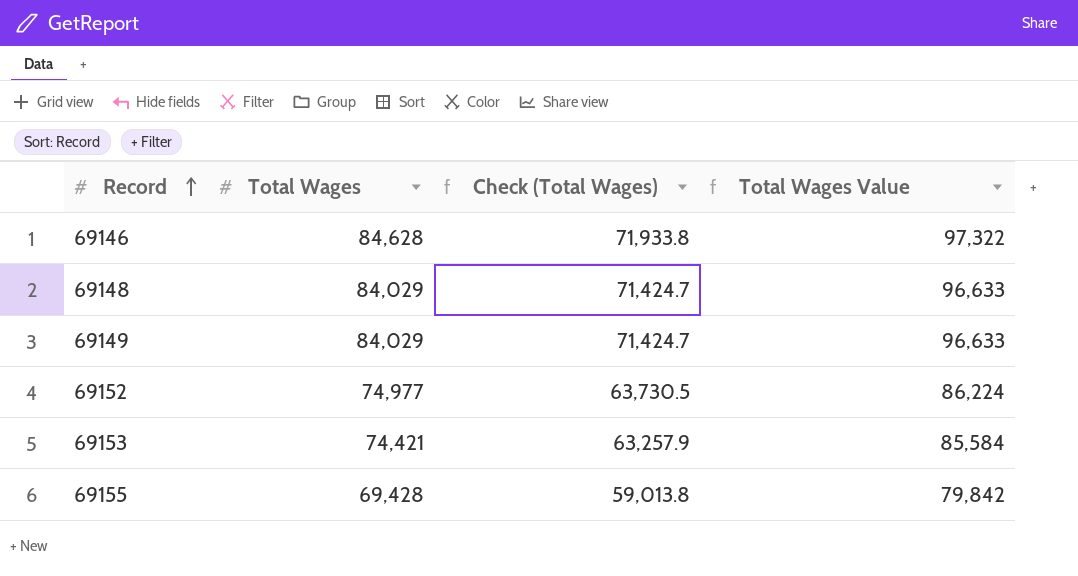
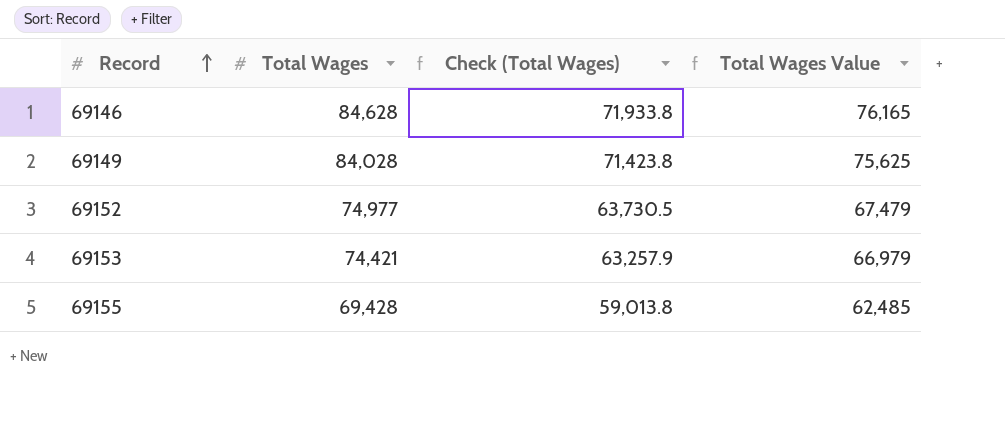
column Total Wages Value | formula: [Total Wages] * 1.15 -> [Total Wages] * 0.9
row 69148: 84,029 | 71,424.7 | 96,633 -> none
69149 | Total Wages: 84,029 -> 84,028
69149 | Check (Total Wages): 71,424.7 -> 71,423.8

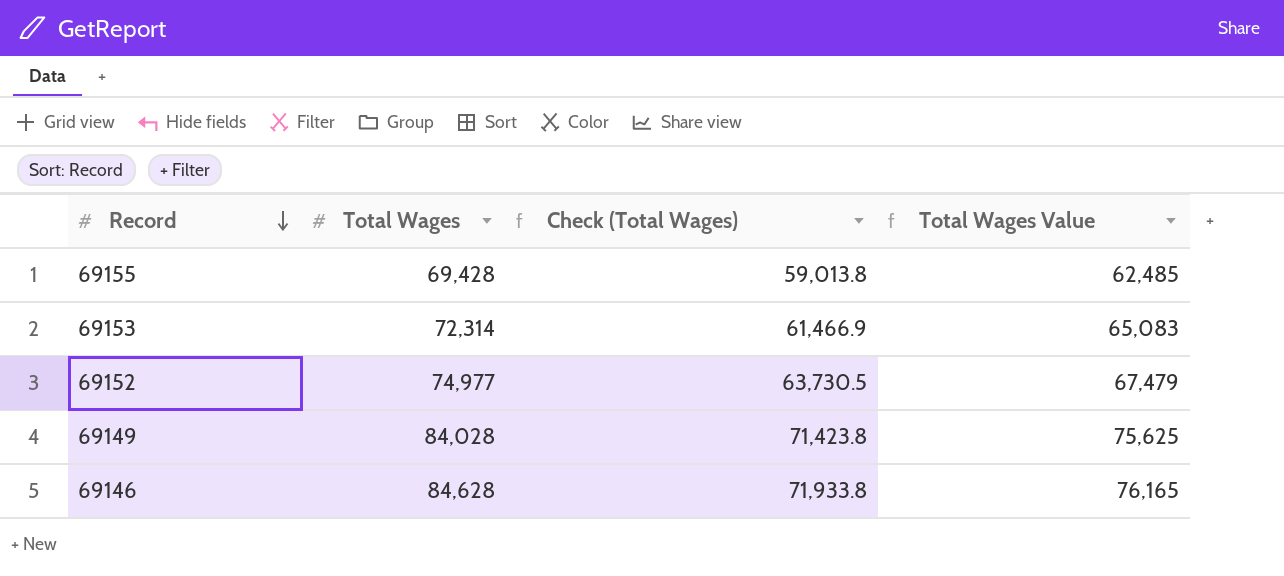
row order: Record ascending -> Record descending
69153 | Total Wages: 74,421 -> 72,314
69153 | Check (Total Wages): 63,257.9 -> 61,466.9
69153 | Total Wages Value: 66,979 -> 65,083

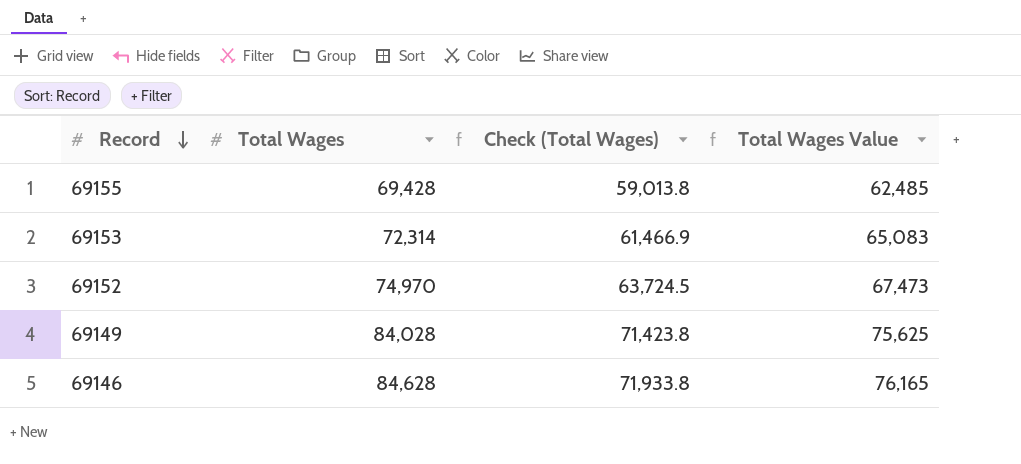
69152 | Total Wages: 74,977 -> 74,970
69152 | Check (Total Wages): 63,730.5 -> 63,724.5
69152 | Total Wages Value: 67,479 -> 67,473

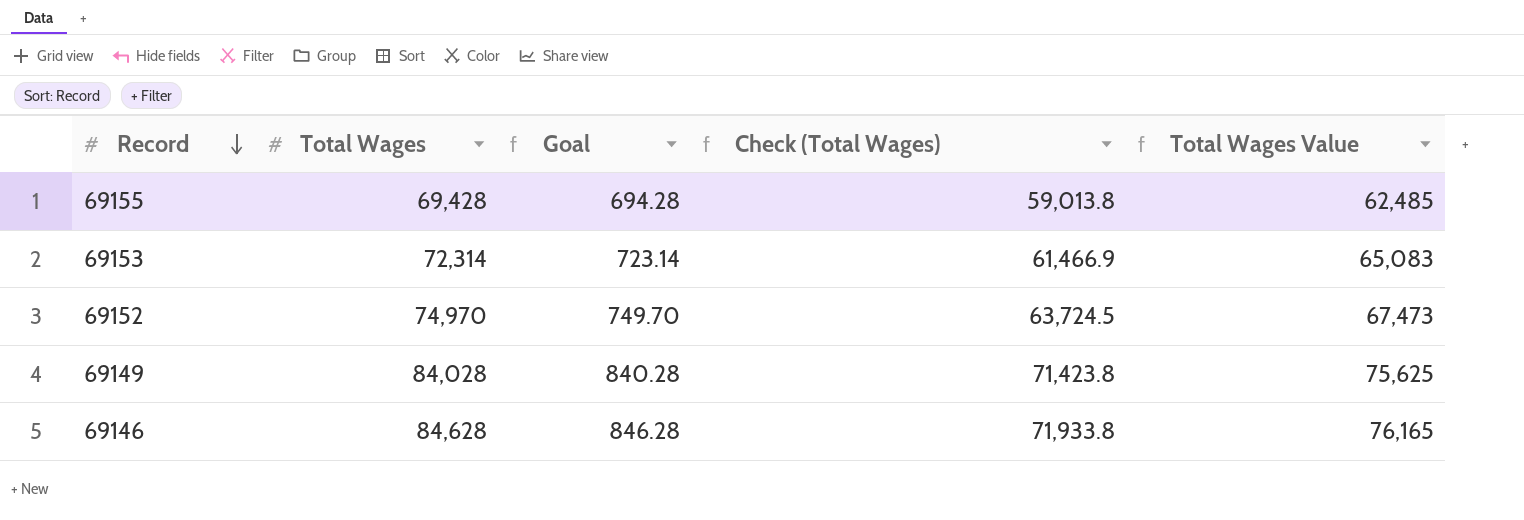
column Goal | formula: none -> [Total Wages] * 0.01

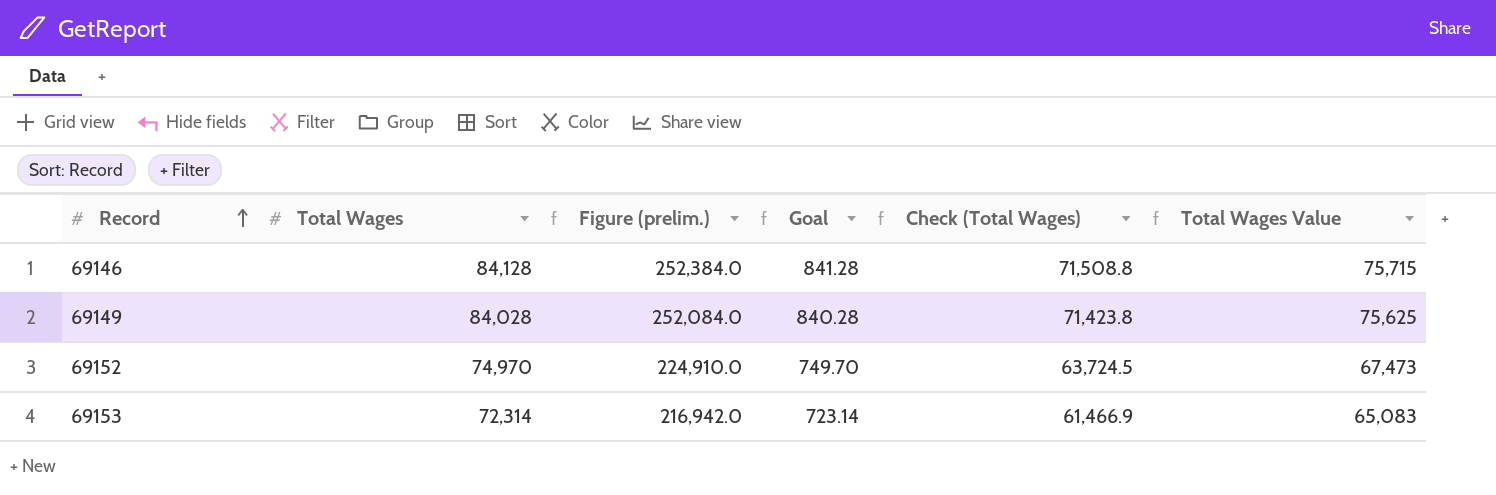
row order: Record descending -> Record ascending
column Figure (prelim.) | formula: none -> [Total Wages] * 3
row 69155: 69,428 | 694.28 | 59,013.8 | 62,485 -> none
69146 | Total Wages: 84,628 -> 84,128
69146 | Goal: 846.28 -> 841.28
69146 | Check (Total Wages): 71,933.8 -> 71,508.8
69146 | Total Wages Value: 76,165 -> 75,715

